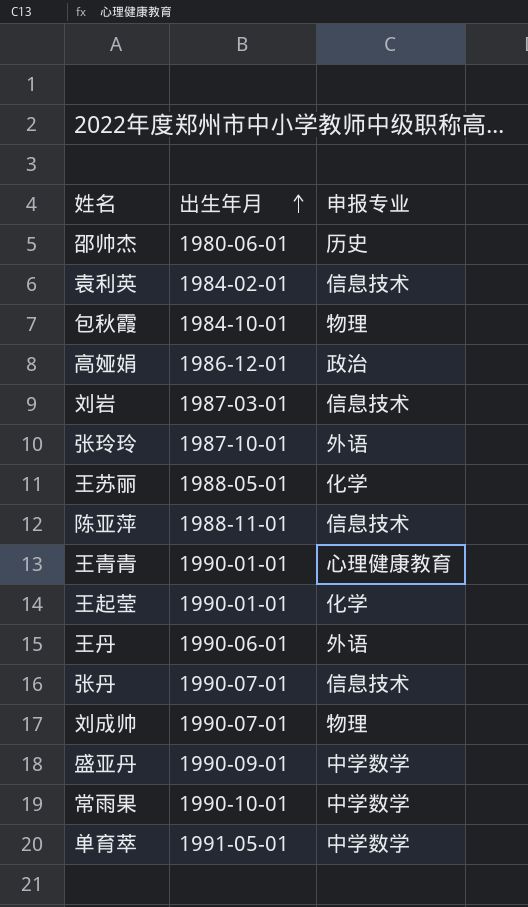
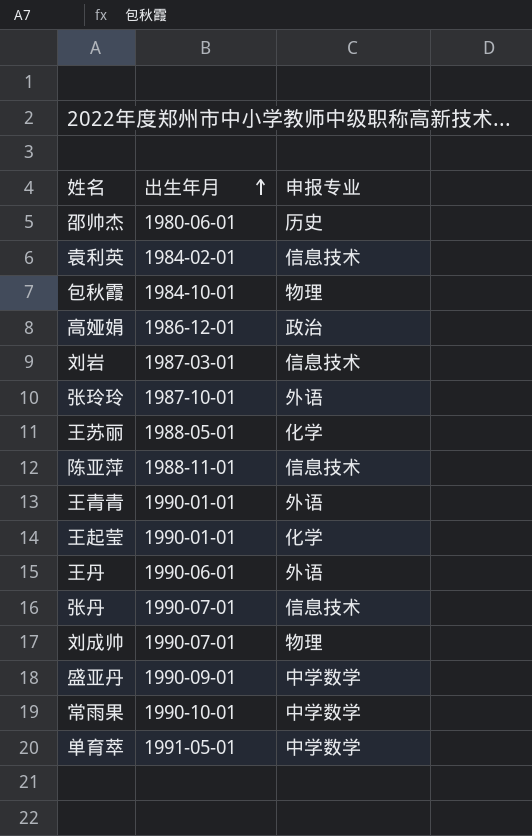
王青青 | 申报专业: 心理健康教育 -> 外语

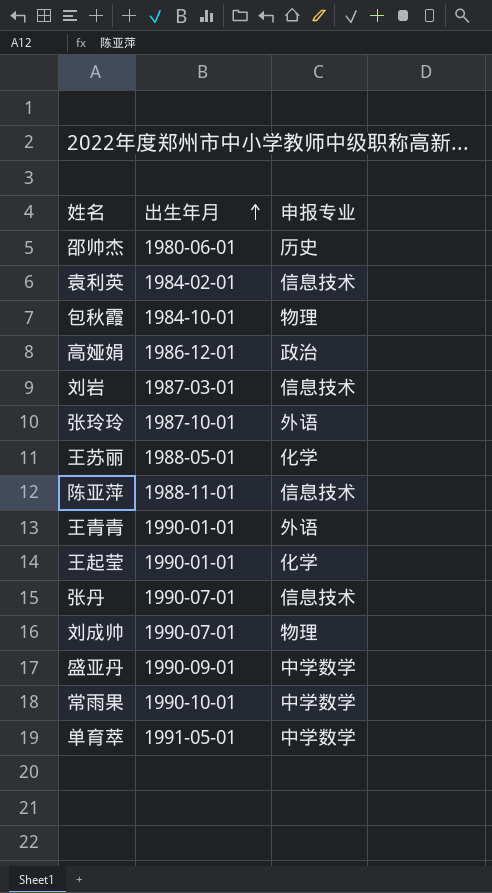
row 王丹: 1990-06-01 | 外语 -> none

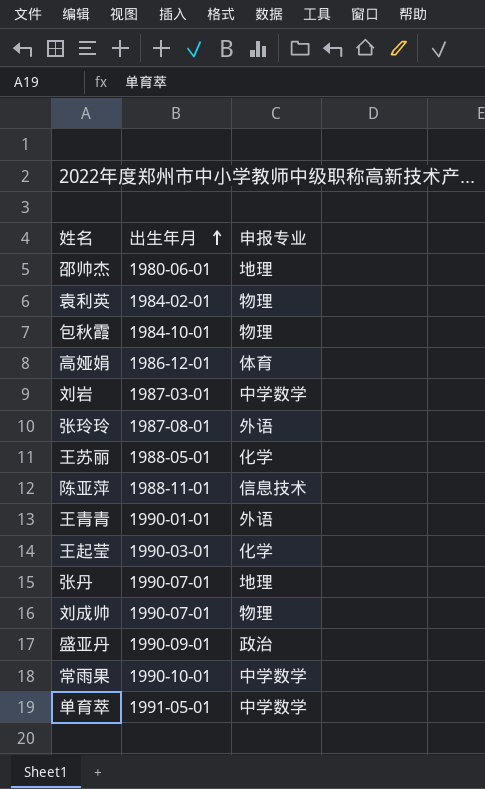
邵帅杰 | 申报专业: 历史 -> 地理
袁利英 | 申报专业: 信息技术 -> 物理
高娅娟 | 申报专业: 政治 -> 体育
刘岩 | 申报专业: 信息技术 -> 中学数学
张玲玲 | 出生年月: 1987-10-01 -> 1987-08-01
王起莹 | 出生年月: 1990-01-01 -> 1990-03-01
张丹 | 申报专业: 信息技术 -> 地理
盛亚丹 | 申报专业: 中学数学 -> 政治

